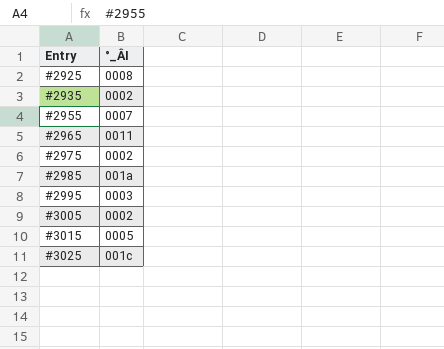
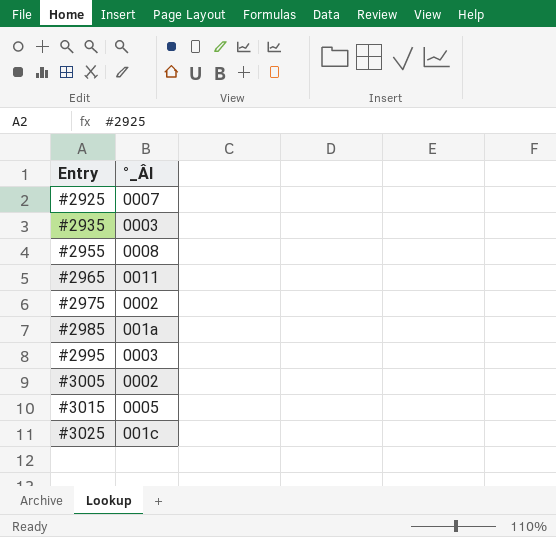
#2925 | °_ÂI: 0008 -> 0007
#2935 | °_ÂI: 0002 -> 0003
#2955 | °_ÂI: 0007 -> 0008

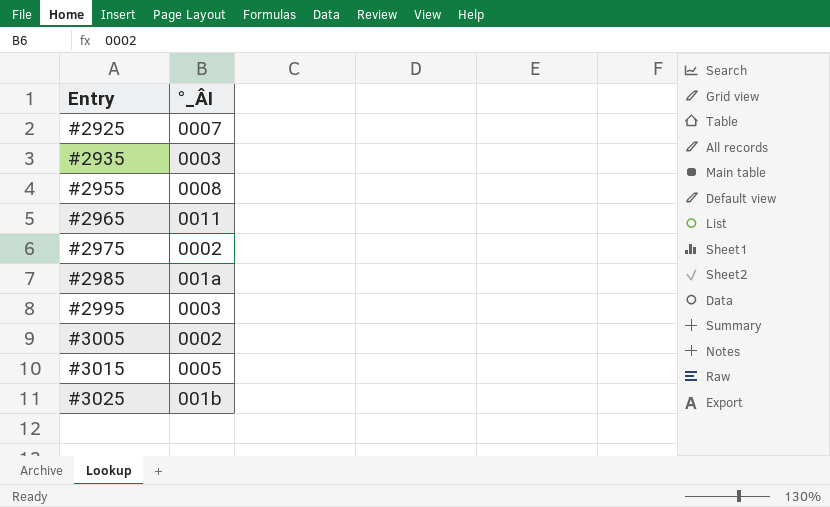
#3025 | °_ÂI: 001c -> 001b

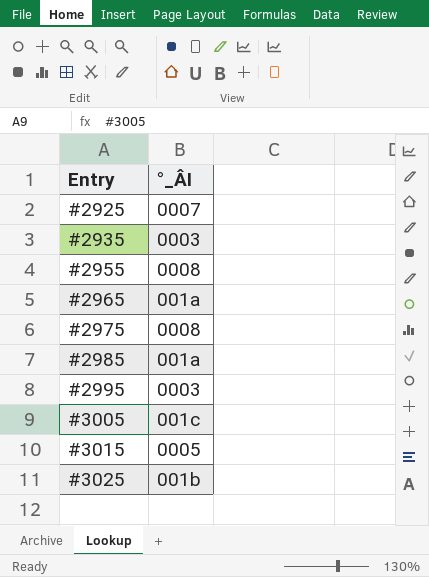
#2965 | °_ÂI: 0011 -> 001a
#2975 | °_ÂI: 0002 -> 0008
#3005 | °_ÂI: 0002 -> 001c

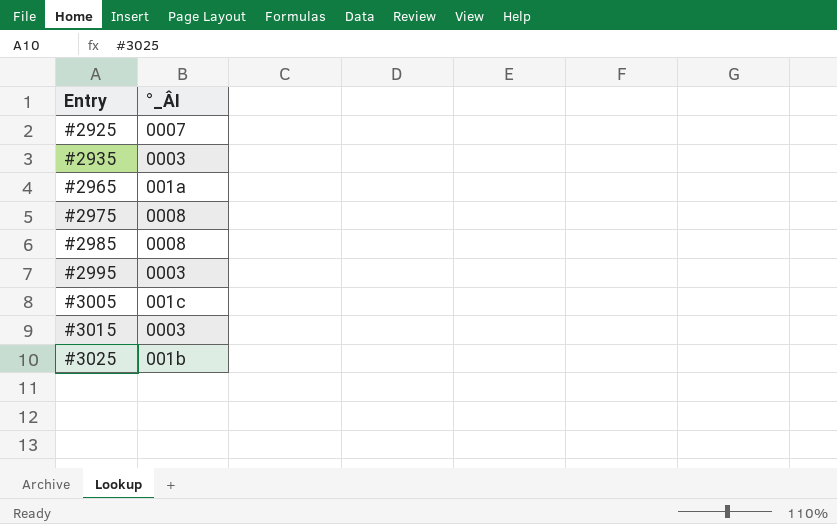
row #2955: 0008 -> none
#2985 | °_ÂI: 001a -> 0008
#3015 | °_ÂI: 0005 -> 0003

